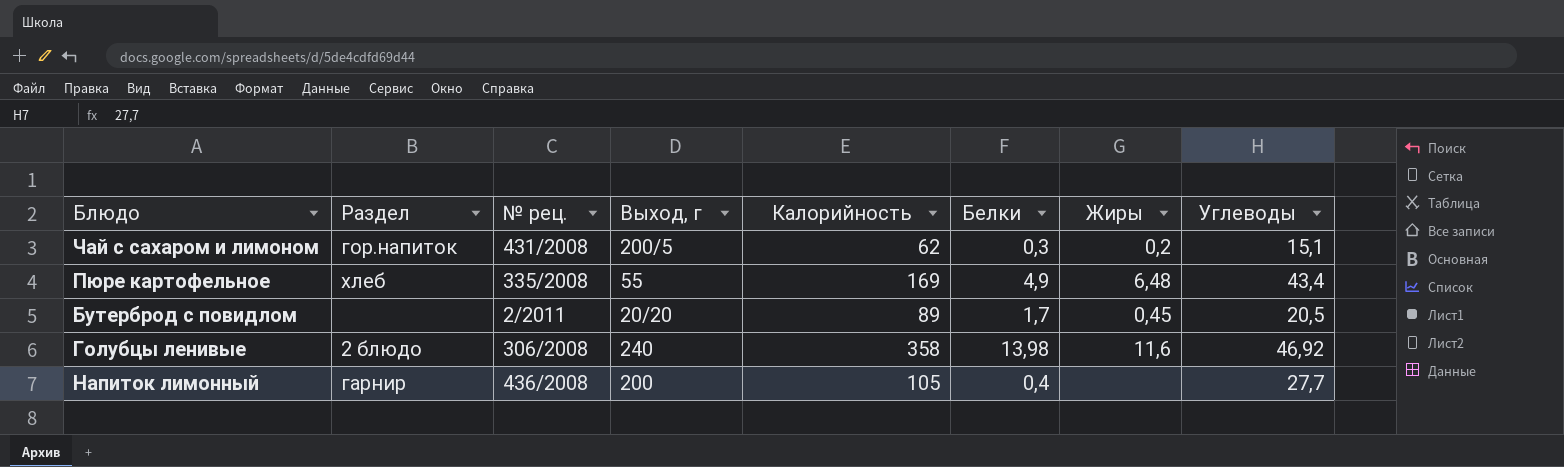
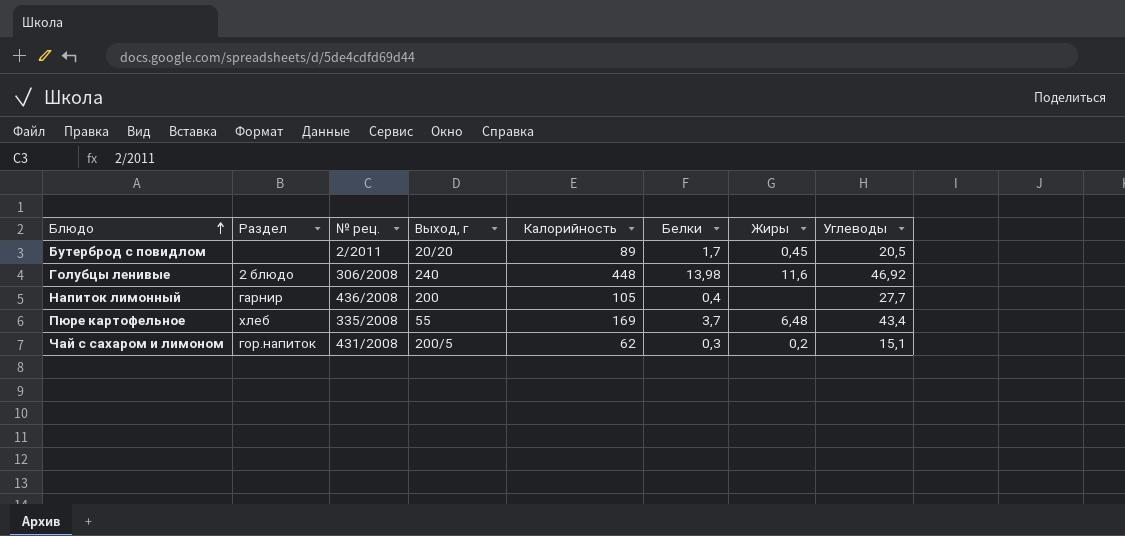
row order: none -> Блюдо ascending
Голубцы ленивые | Калорийность: 358 -> 448
Пюре картофельное | Белки: 4,9 -> 3,7

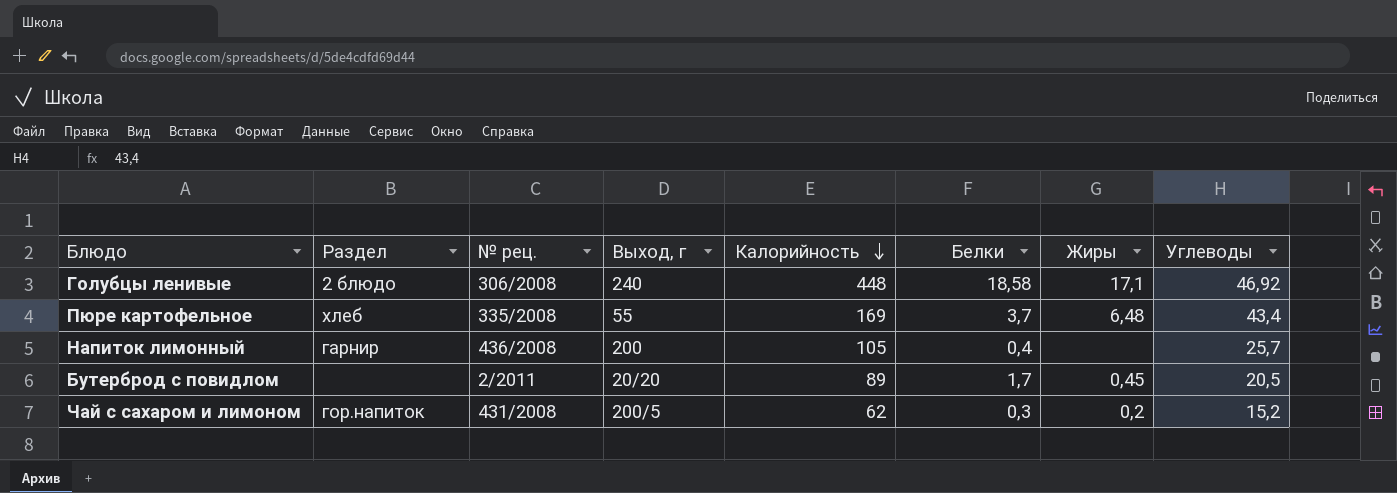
row order: Блюдо ascending -> Калорийность descending
Голубцы ленивые | Белки: 13,98 -> 18,58
Голубцы ленивые | Жиры: 11,6 -> 17,1
Напиток лимонный | Углеводы: 27,7 -> 25,7
Чай с сахаром и лимоном | Углеводы: 15,1 -> 15,2

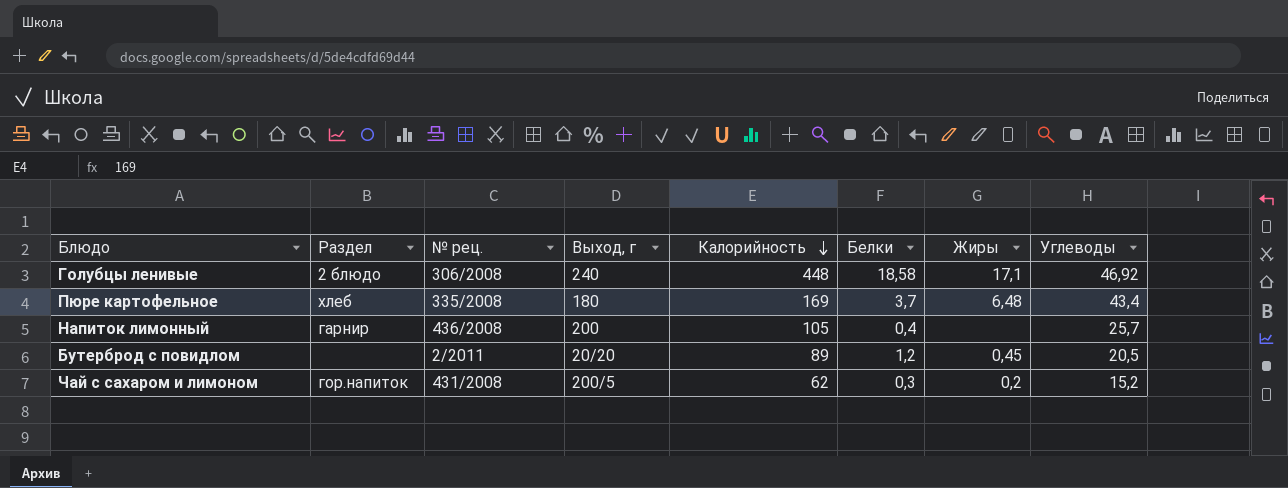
Пюре картофельное | Выход, г: 55 -> 180
Бутерброд с повидлом | Белки: 1,7 -> 1,2

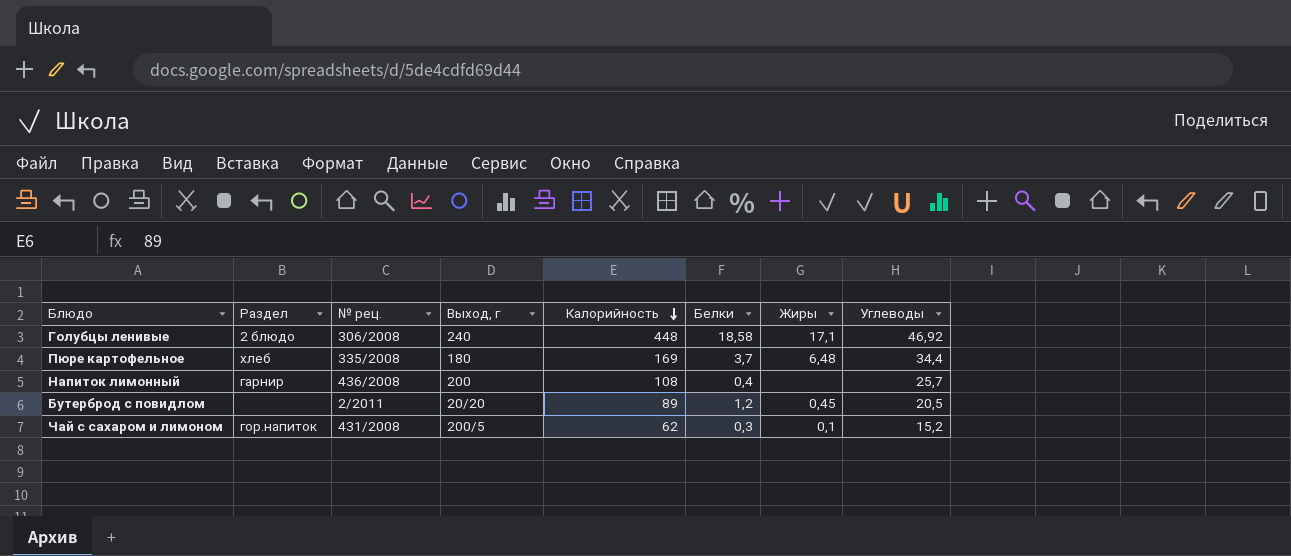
Пюре картофельное | Углеводы: 43,4 -> 34,4
Напиток лимонный | Калорийность: 105 -> 108
Чай с сахаром и лимоном | Жиры: 0,2 -> 0,1

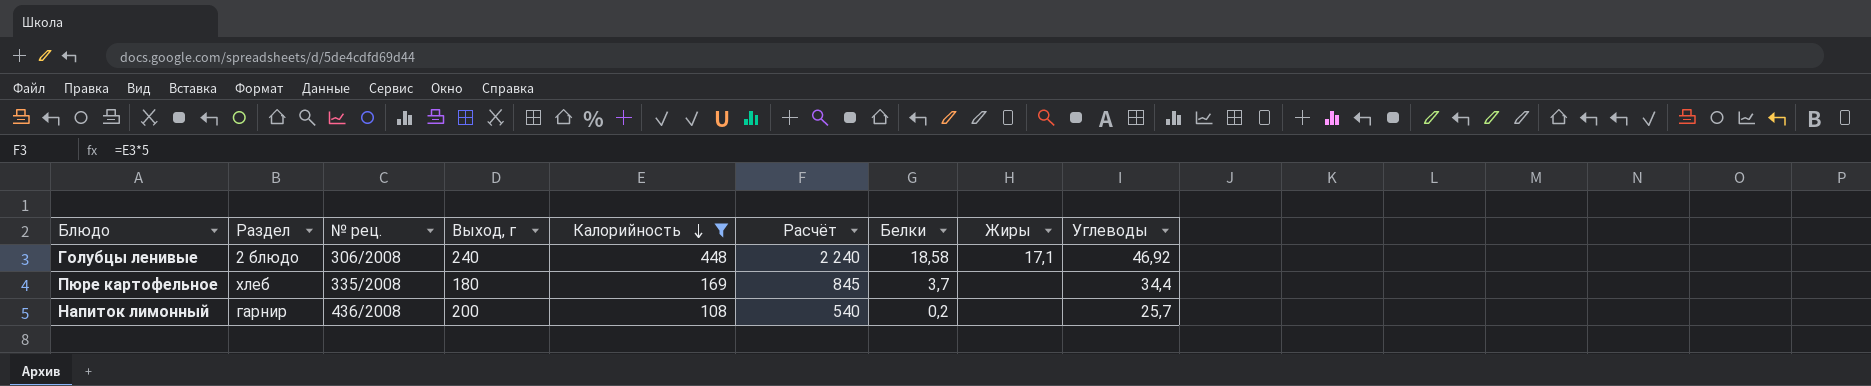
filter: none -> Калорийность >= 108
column Расчёт | formula: none -> [Калорийность] * 5
Пюре картофельное | Жиры: 6,48 -> none
Напиток лимонный | Белки: 0,4 -> 0,2

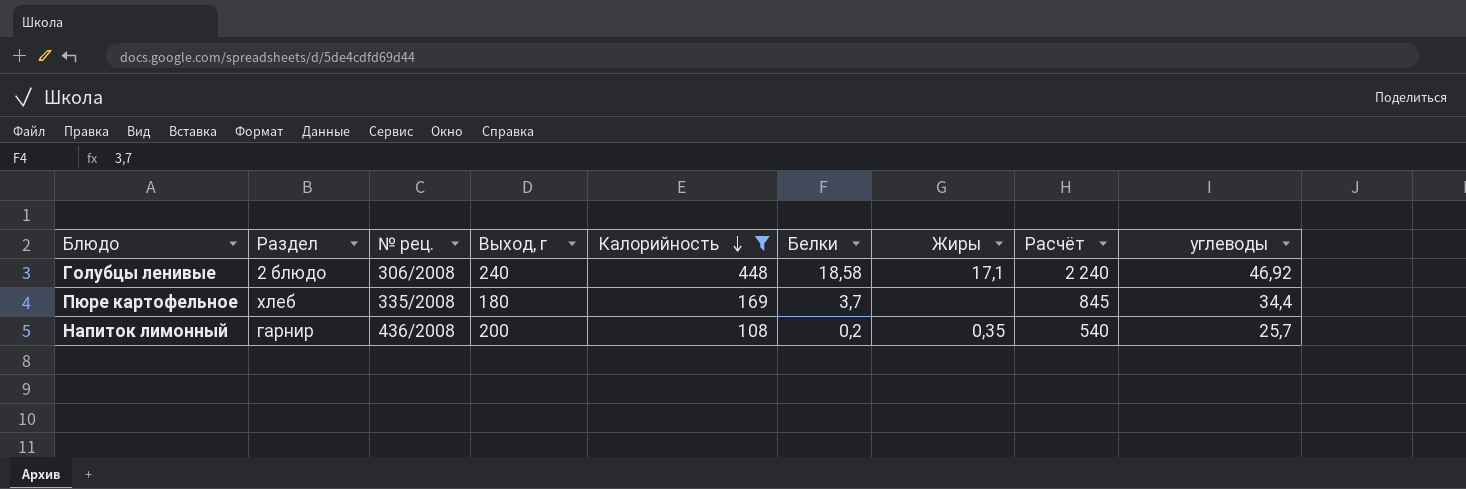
column Расчёт | position: 6 -> 8
column name: Углеводы -> углеводы
Напиток лимонный | Жиры: none -> 0,35

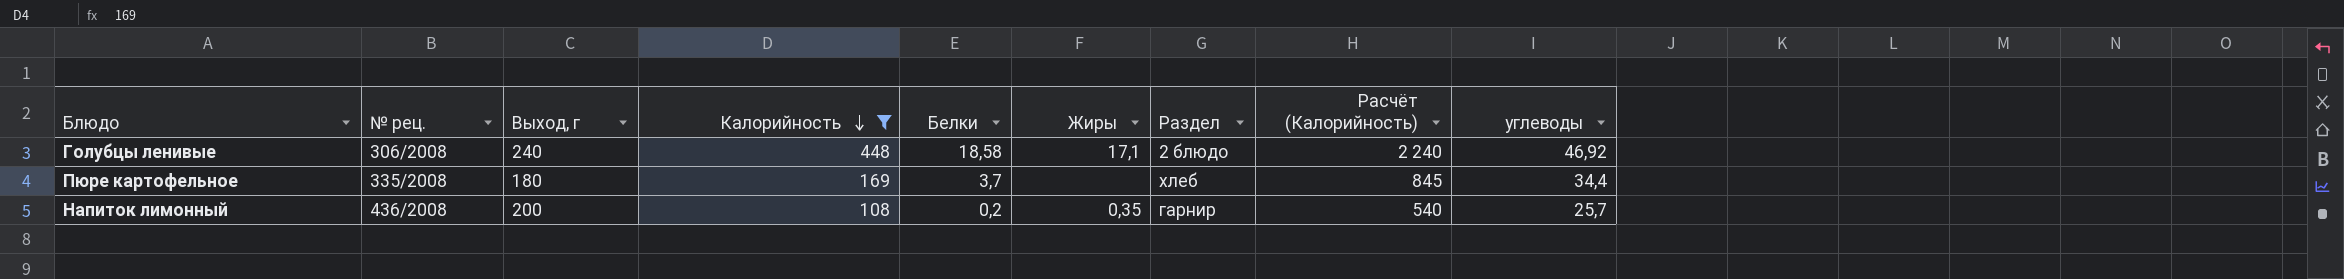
column Раздел | position: 2 -> 7
column name: Расчёт -> Расчёт (Калорийность)

